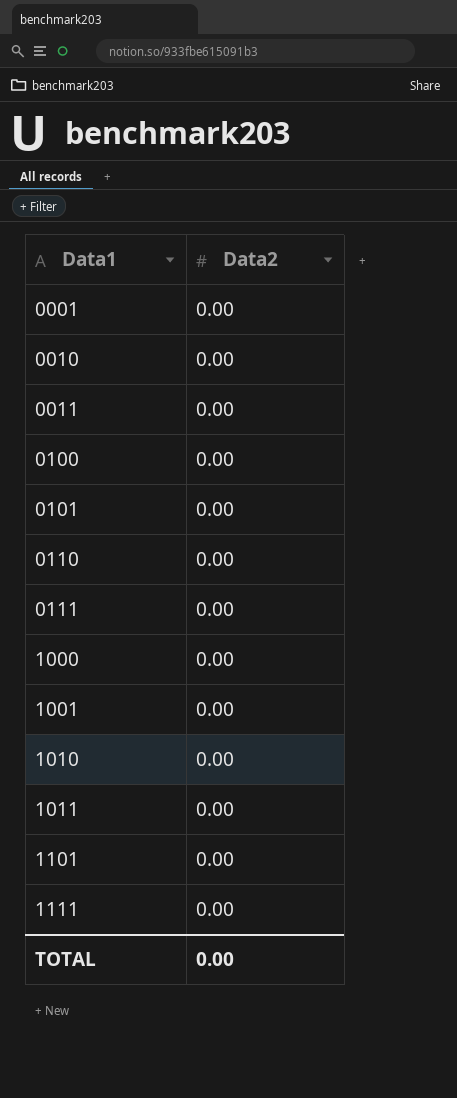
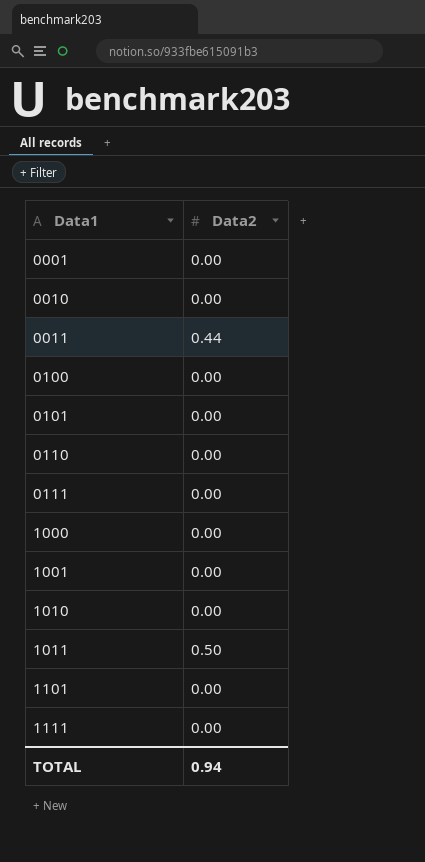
0011 | Data2: 0.00 -> 0.44
1011 | Data2: 0.00 -> 0.50
TOTAL | Data2: 0.00 -> 0.94

